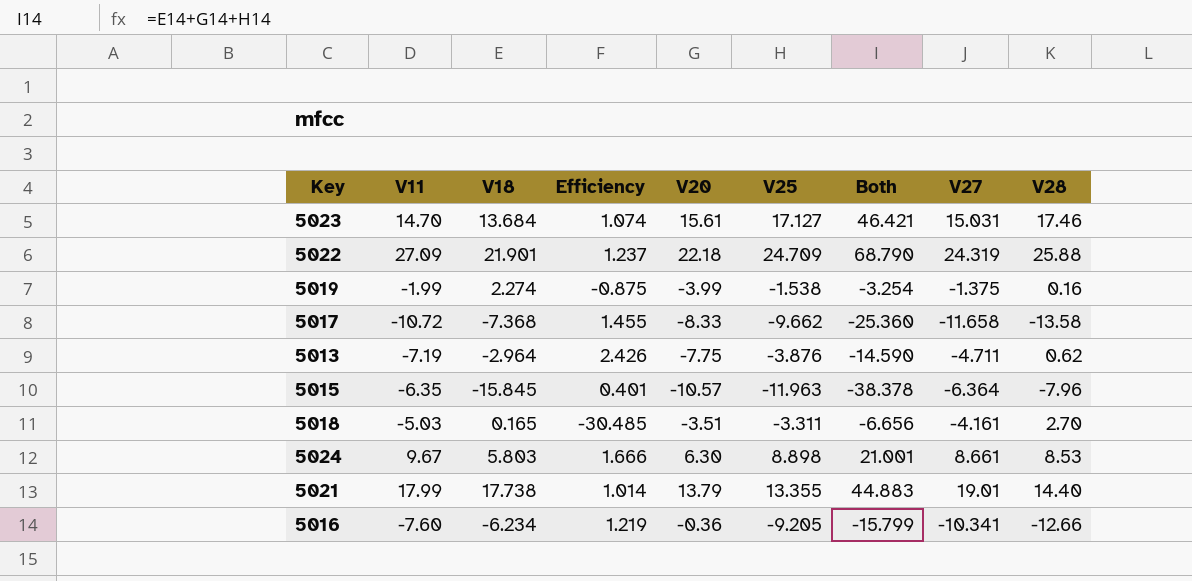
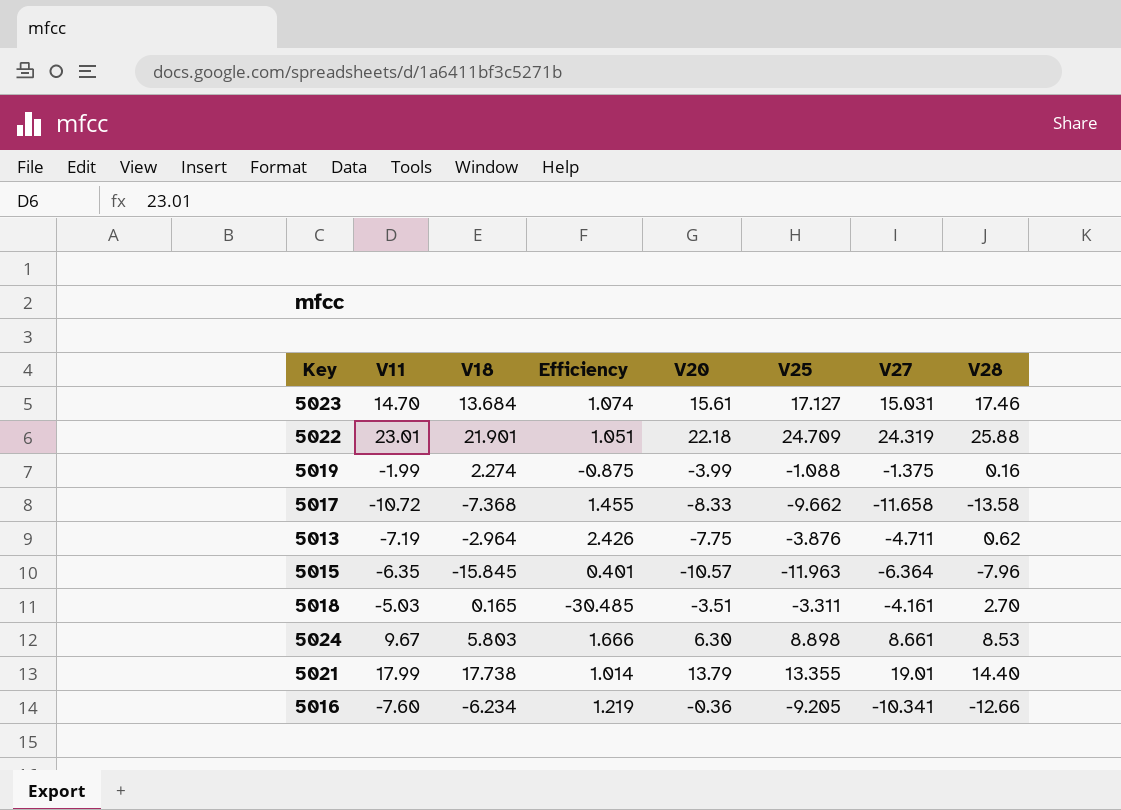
column Both | formula: [V18] + [V20] + [V25] -> none
5022 | V11: 27.09 -> 23.01
5022 | Efficiency: 1.237 -> 1.051
5019 | V25: -1.538 -> -1.088

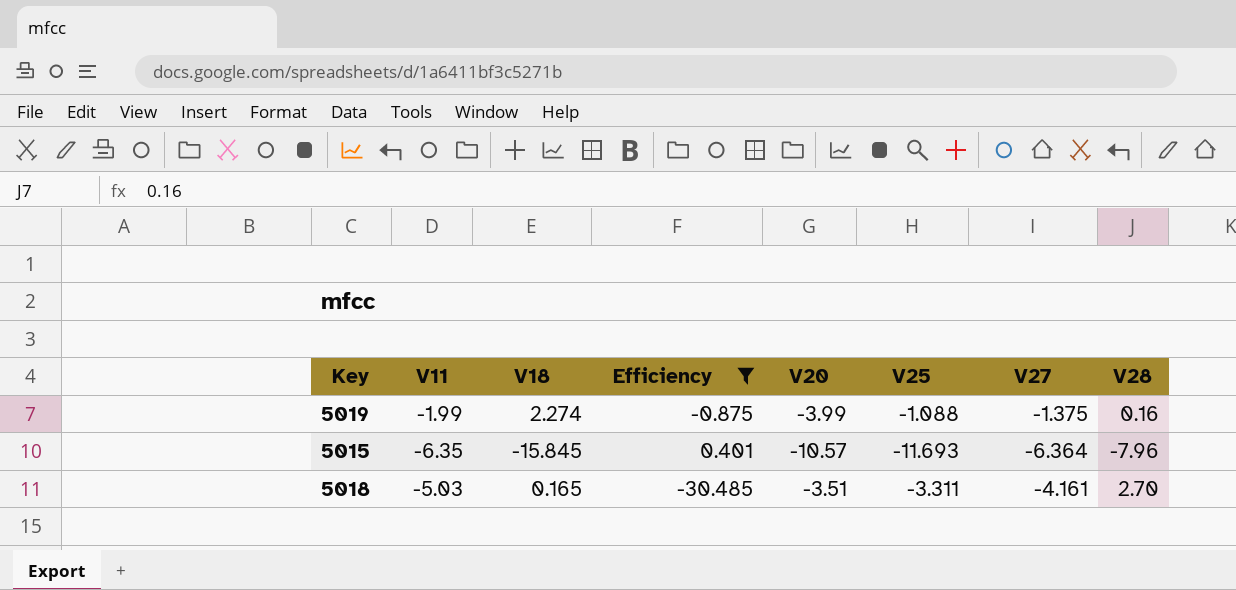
filter: none -> Efficiency <= 0.401
5015 | V25: -11.963 -> -11.693

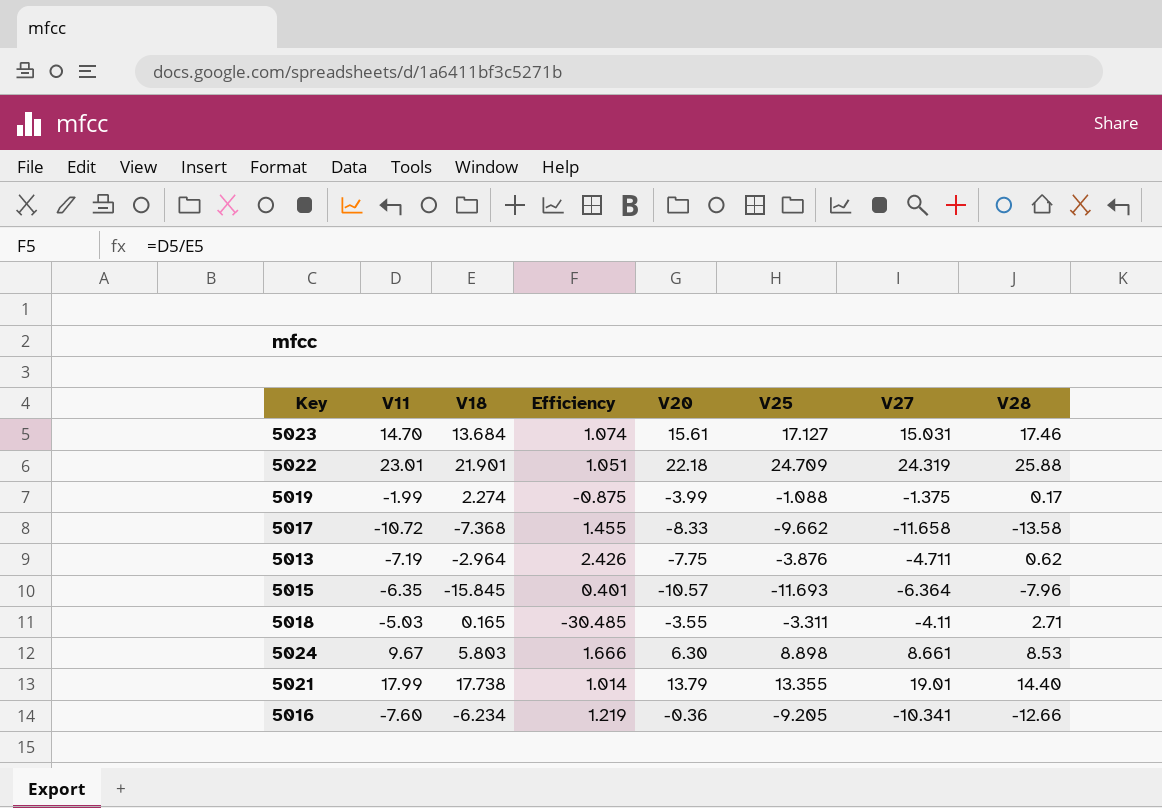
filter: Efficiency <= 0.401 -> none
5019 | V28: 0.16 -> 0.17
5018 | V20: -3.51 -> -3.55
5018 | V27: -4.161 -> -4.11
5018 | V28: 2.70 -> 2.71

